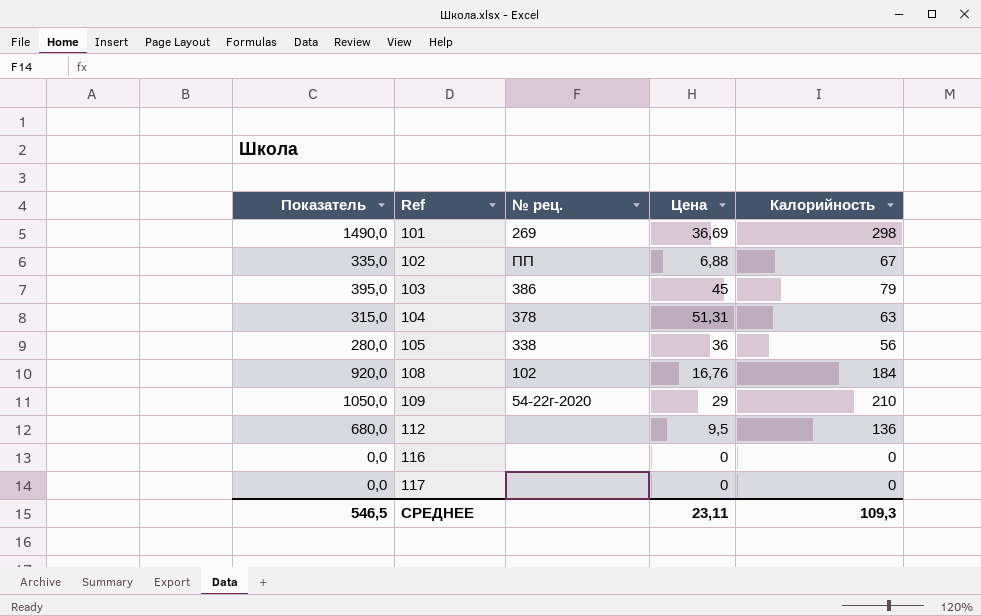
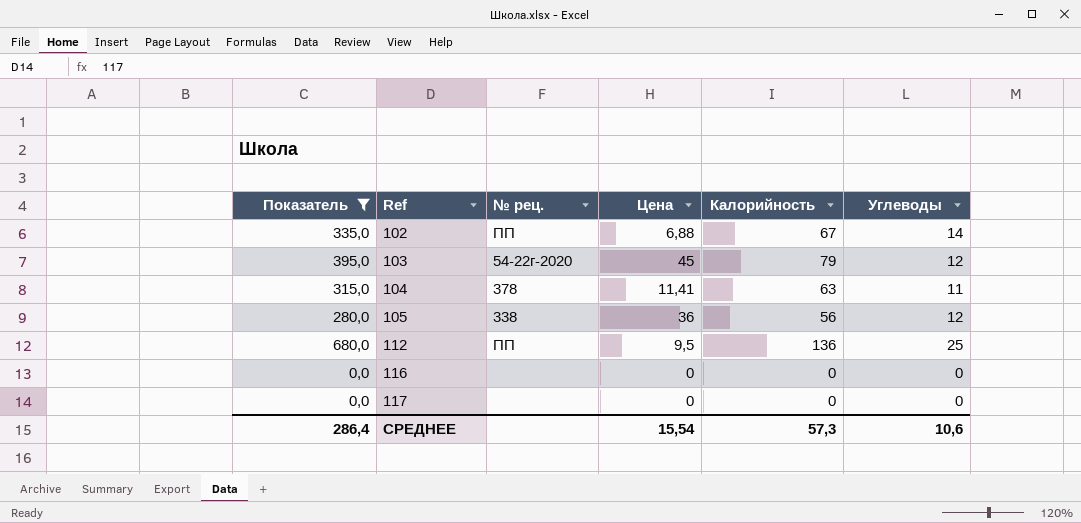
filter: none -> Показатель <= 680,0
column Углеводы | position: none -> 6
103 | № рец.: 386 -> 54-22г-2020
104 | Цена: 51,31 -> 11,41
112 | № рец.: none -> ПП
СРЕДНЕЕ | Показатель: 546,5 -> 286,4
СРЕДНЕЕ | Цена: 23,11 -> 15,54
СРЕДНЕЕ | Калорийность: 109,3 -> 57,3

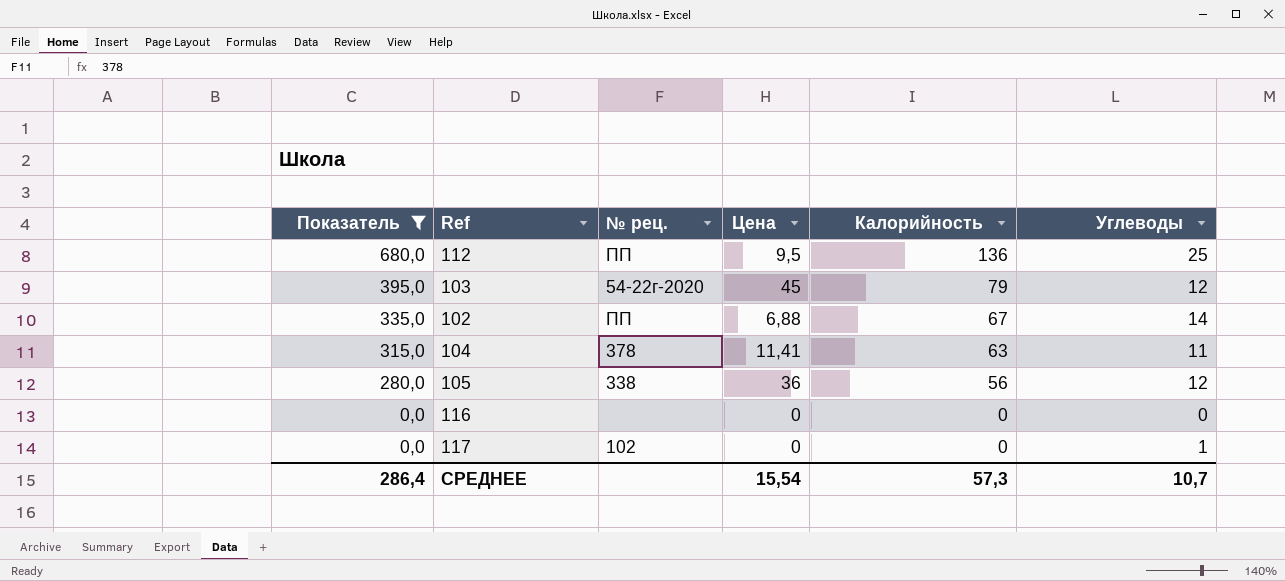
row order: Ref ascending -> Показатель descending
117 | № рец.: none -> 102
117 | Углеводы: 0 -> 1
СРЕДНЕЕ | Углеводы: 10,6 -> 10,7

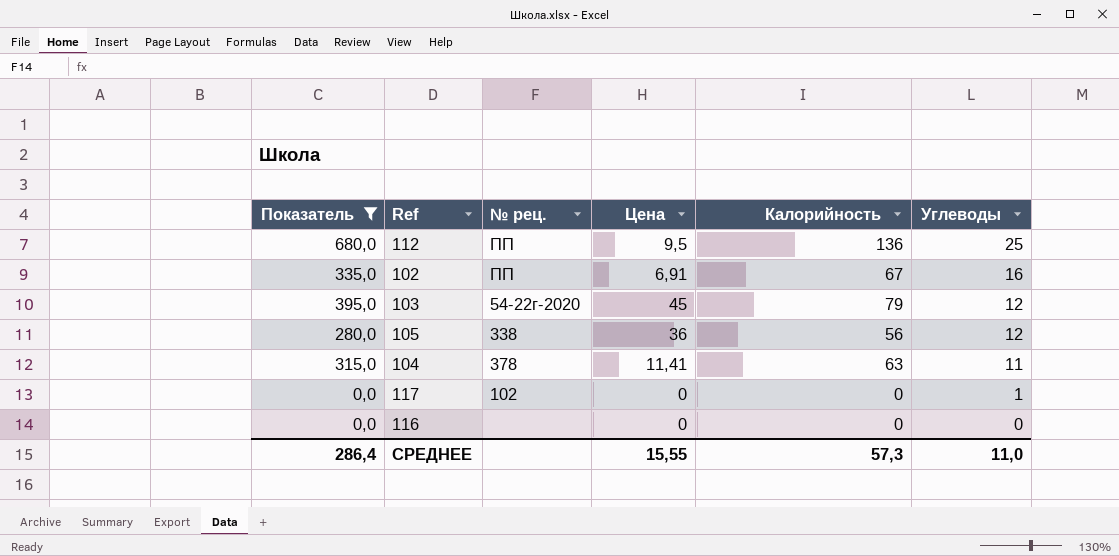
row order: Показатель descending -> Углеводы descending
102 | Цена: 6,88 -> 6,91
102 | Углеводы: 14 -> 16
СРЕДНЕЕ | Цена: 15,54 -> 15,55
СРЕДНЕЕ | Углеводы: 10,7 -> 11,0

